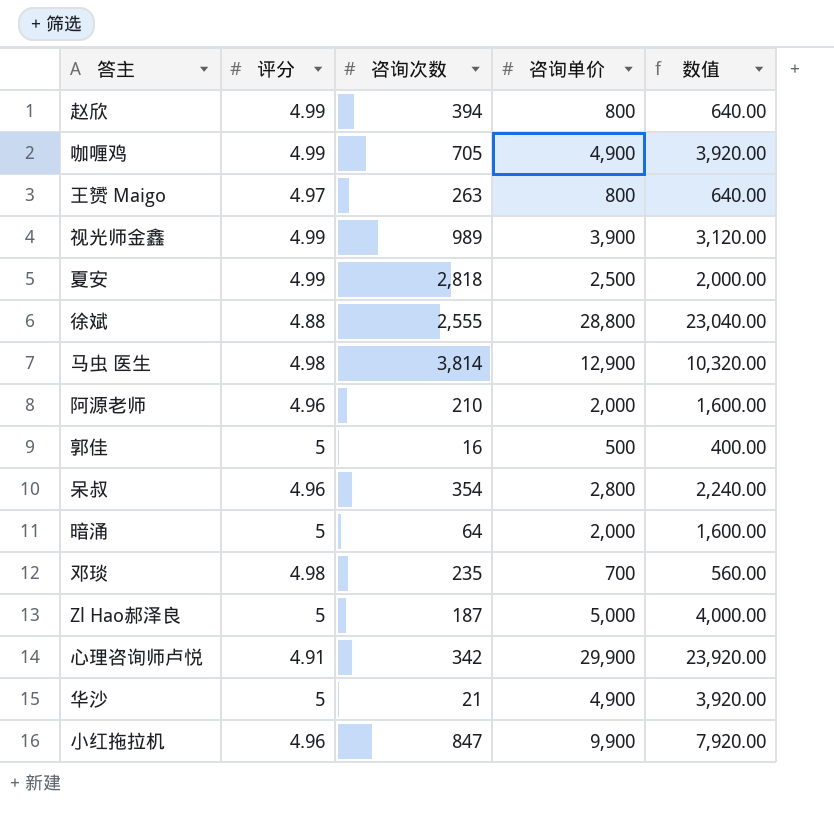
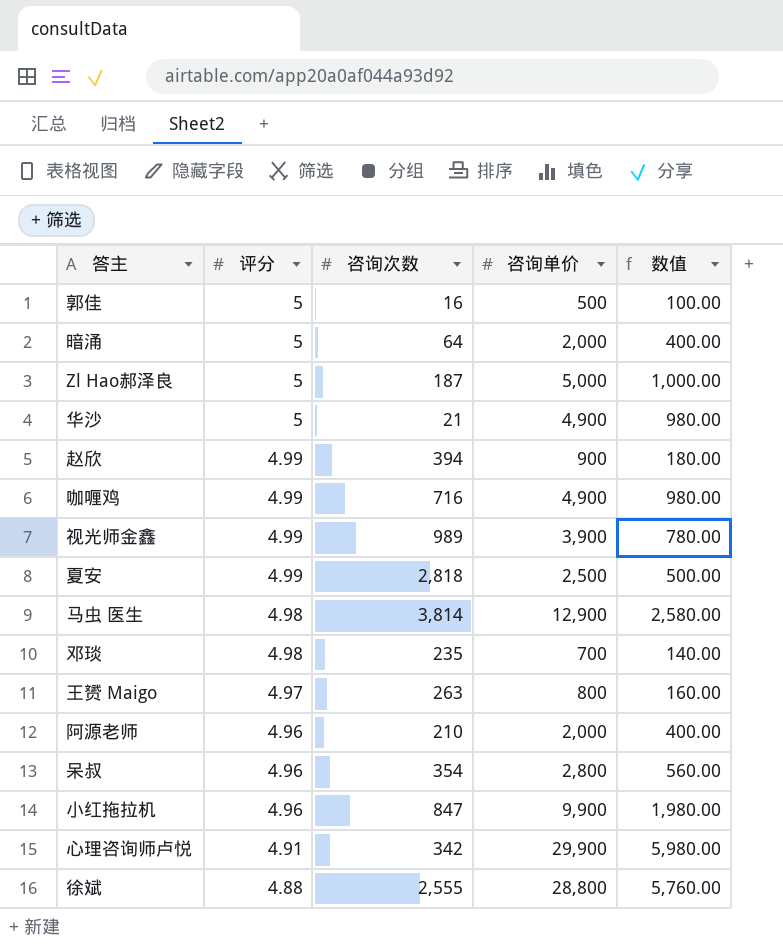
row order: none -> 评分 descending
column 数值 | formula: [咨询单价] * 0.8 -> [咨询单价] * 0.2
赵欣 | 咨询单价: 800 -> 900
咖喱鸡 | 咨询次数: 705 -> 716

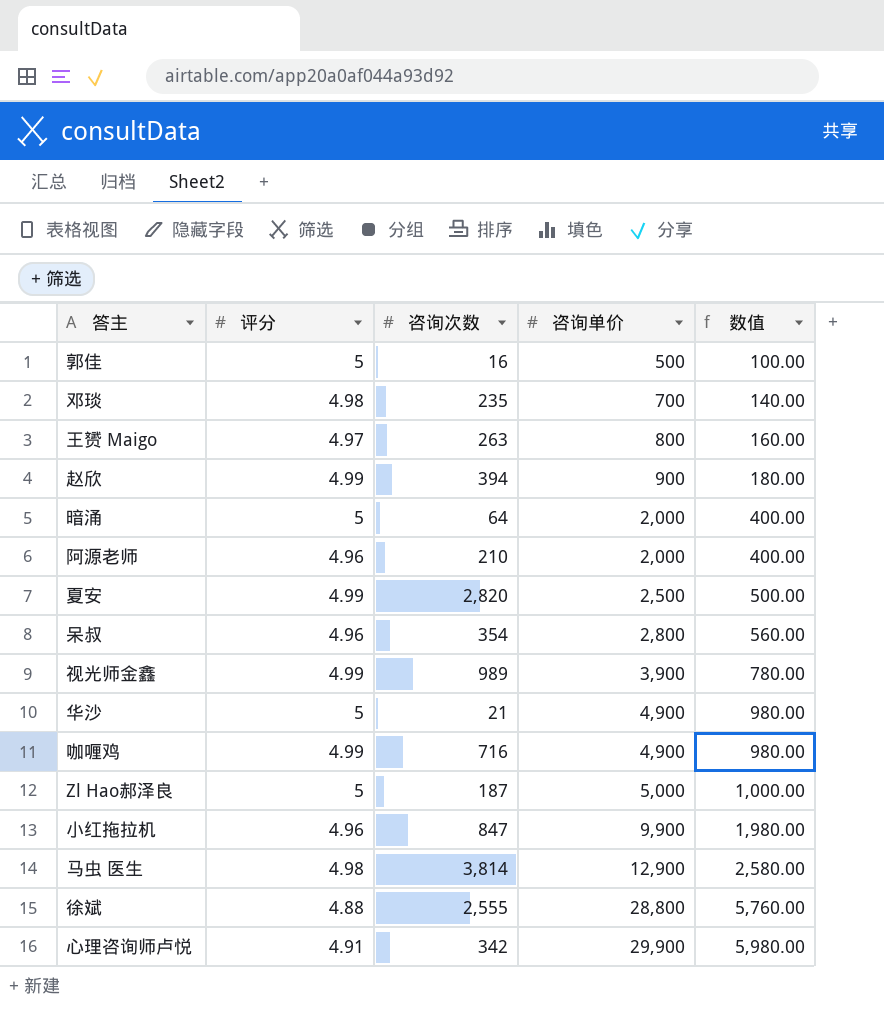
row order: 评分 descending -> 咨询单价 ascending
夏安 | 咨询次数: 2,818 -> 2,820

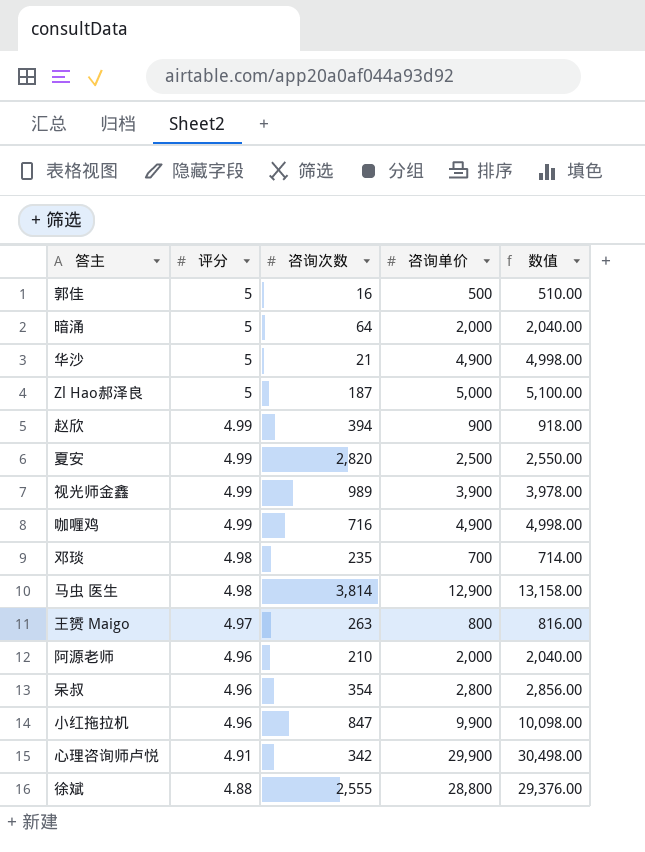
row order: 咨询单价 ascending -> 评分 descending
column 数值 | formula: [咨询单价] * 0.2 -> [咨询单价] * 1.02

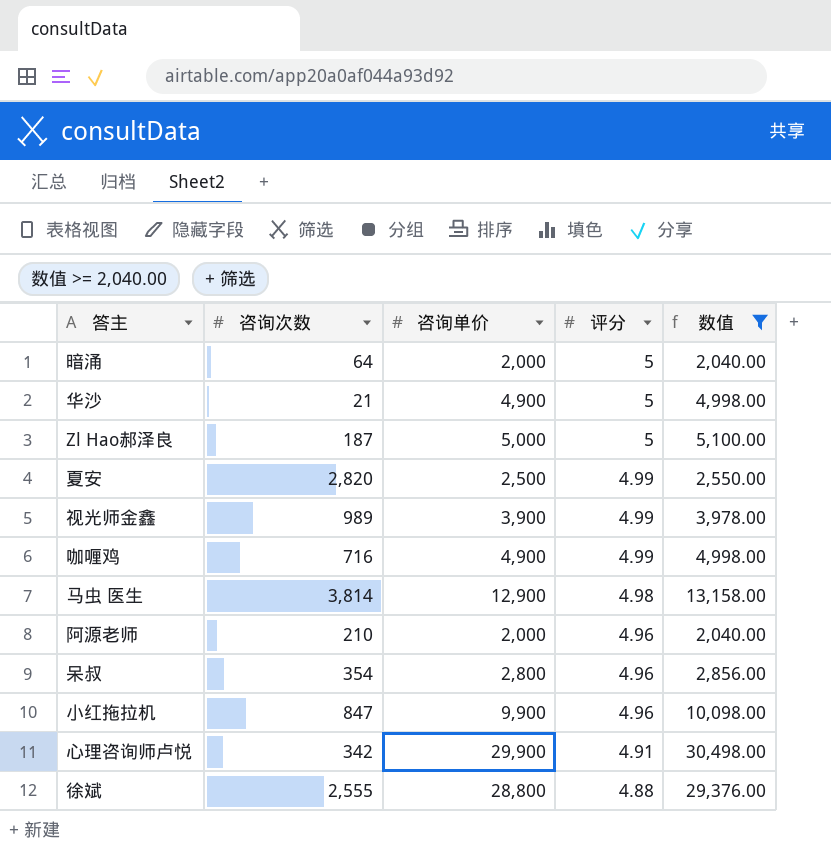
filter: none -> 数值 >= 2,040.00
column 评分 | position: 2 -> 4

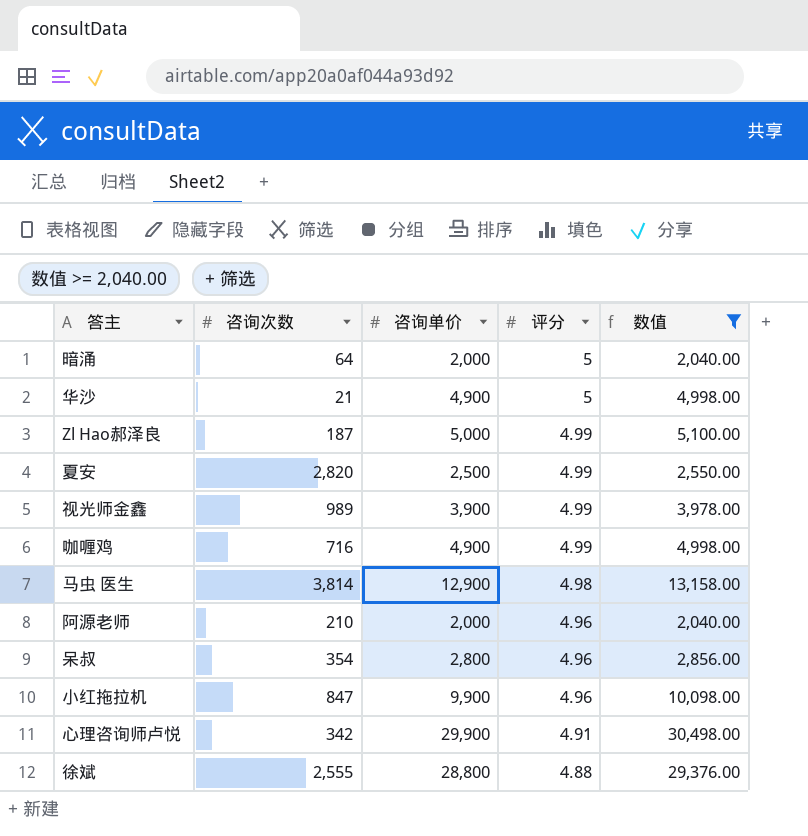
Zl Hao郝泽良 | 评分: 5 -> 4.99

